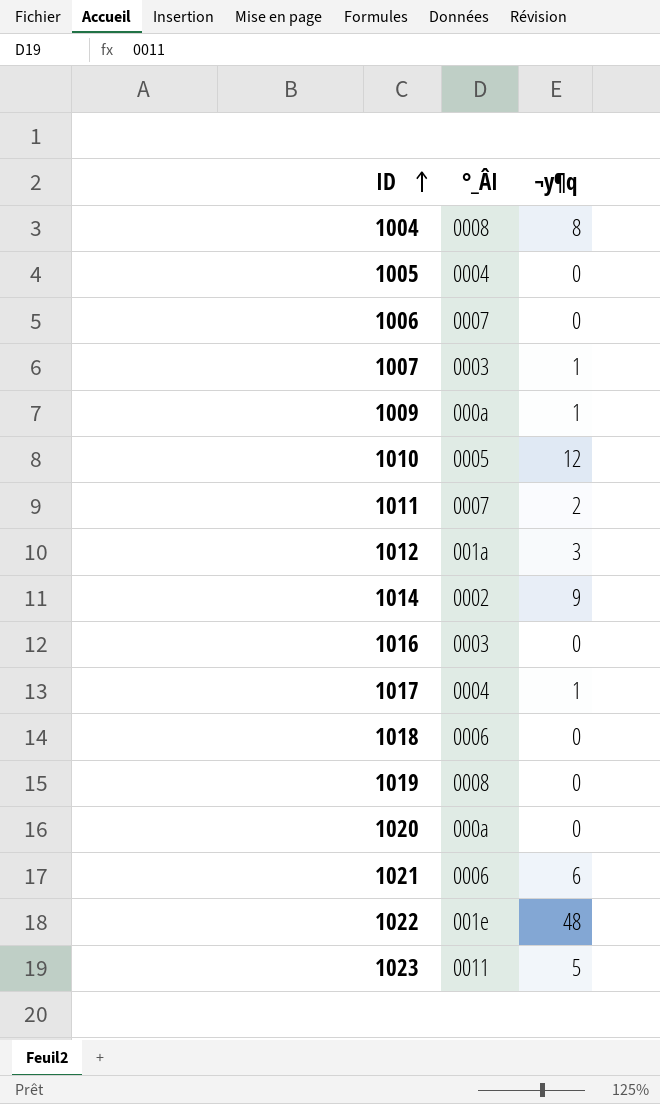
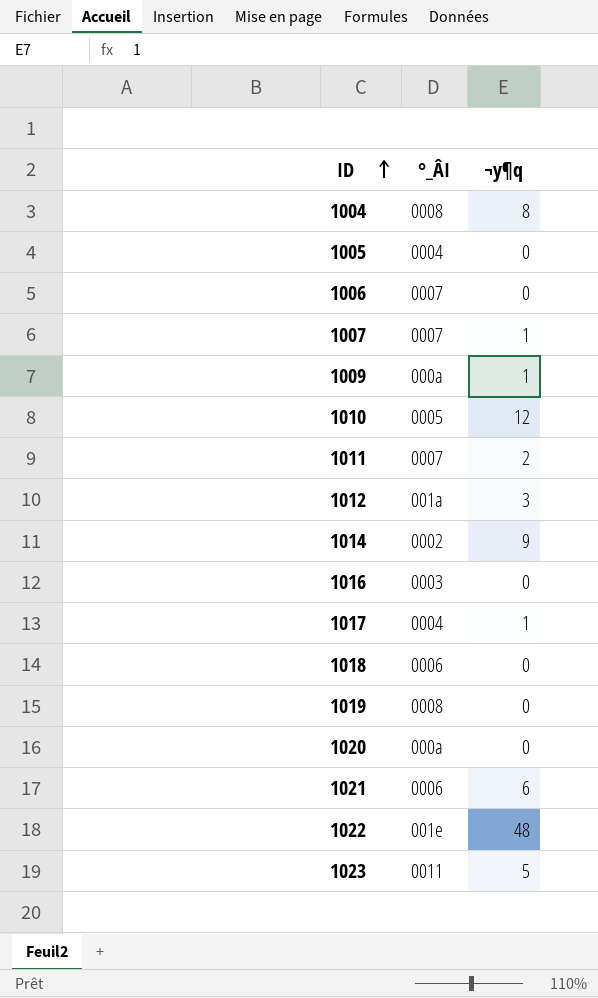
1007 | °_ÂI: 0003 -> 0007

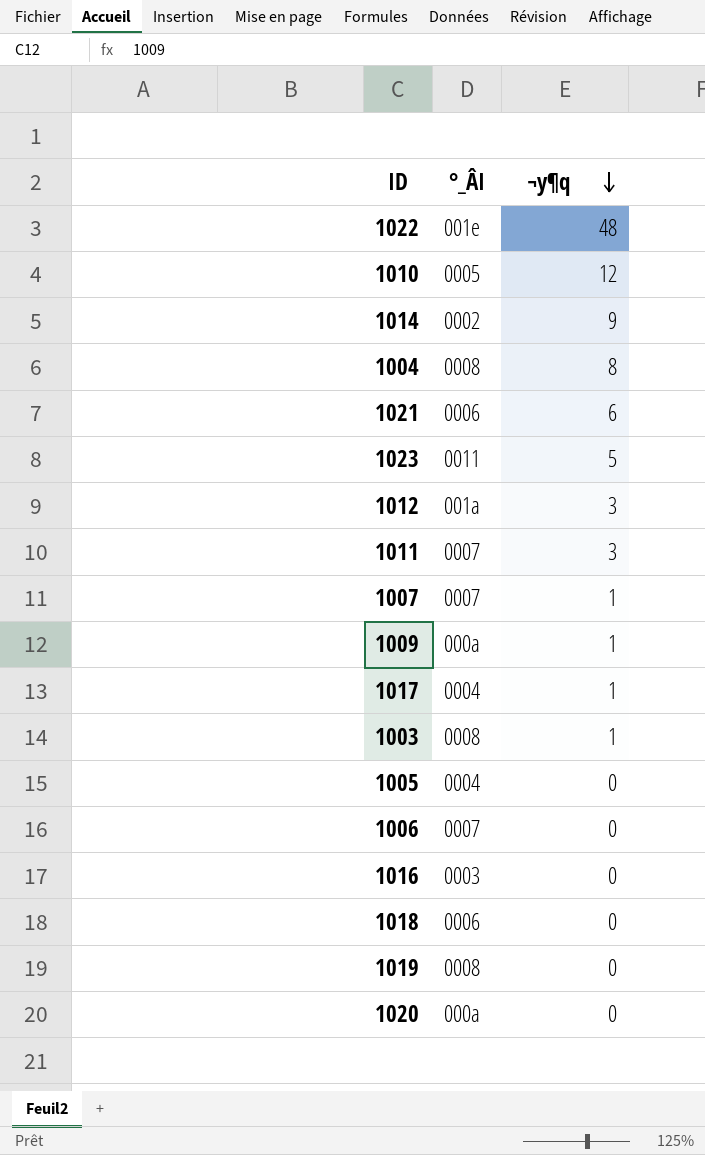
row order: ID ascending -> ¬y¶q descending
1011 | ¬y¶q: 2 -> 3
row 1003: none -> 0008 | 1

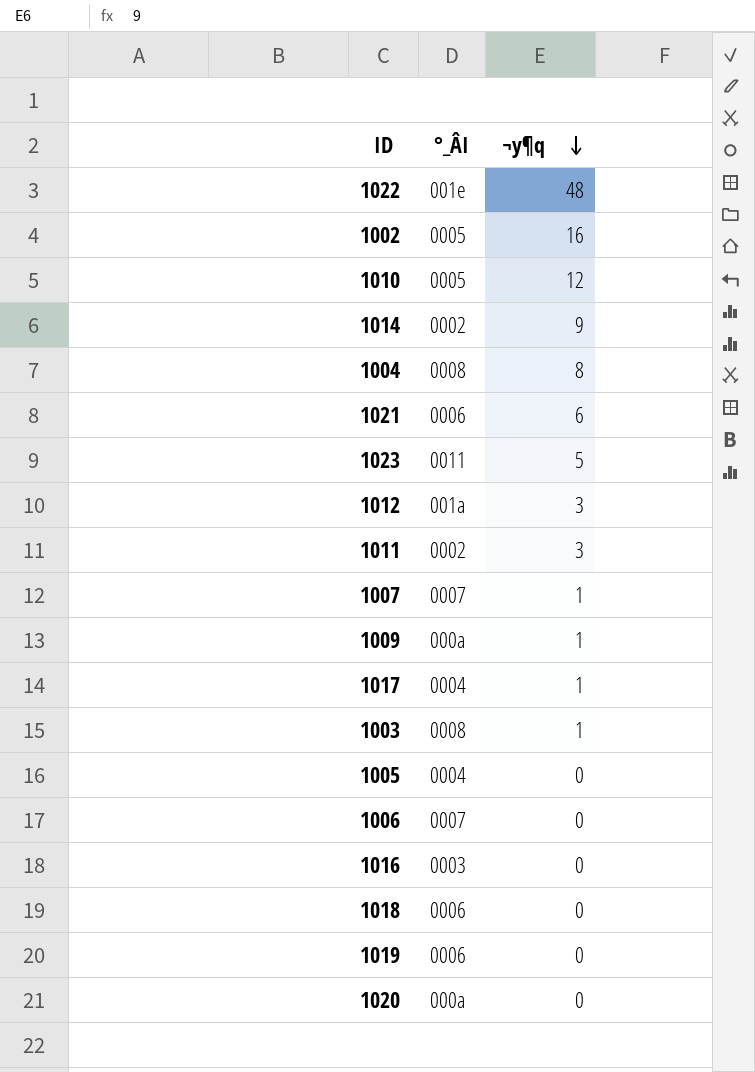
row 1002: none -> 0005 | 16
1011 | °_ÂI: 0007 -> 0002
1019 | °_ÂI: 0008 -> 0006

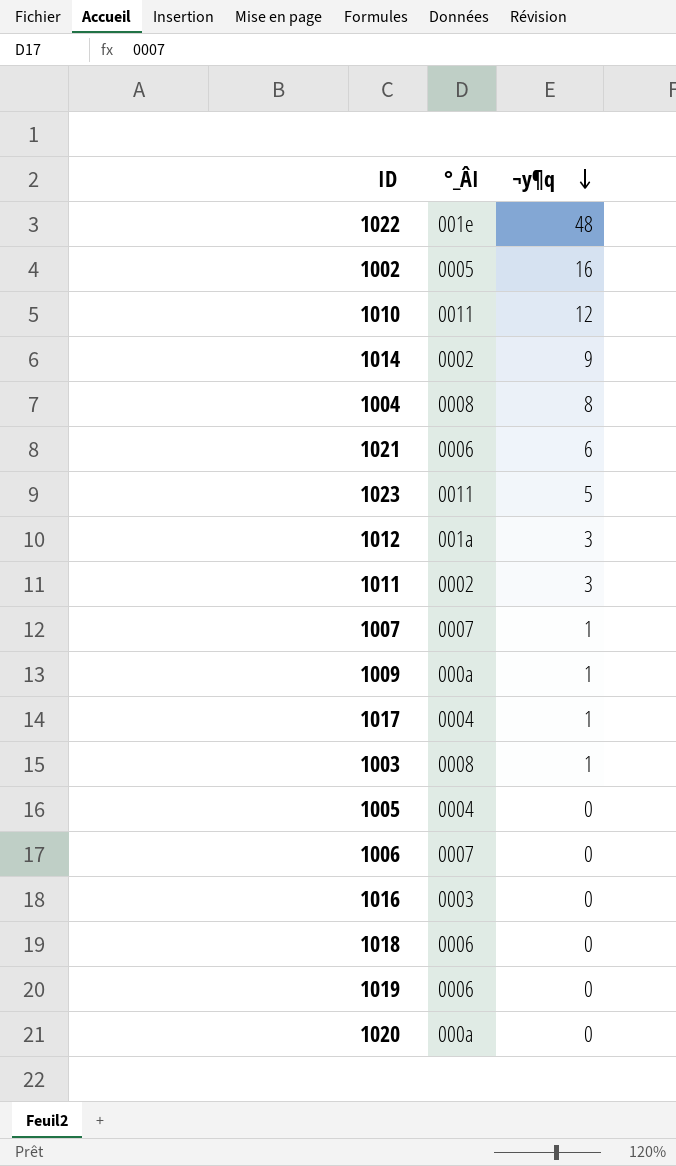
1010 | °_ÂI: 0005 -> 0011

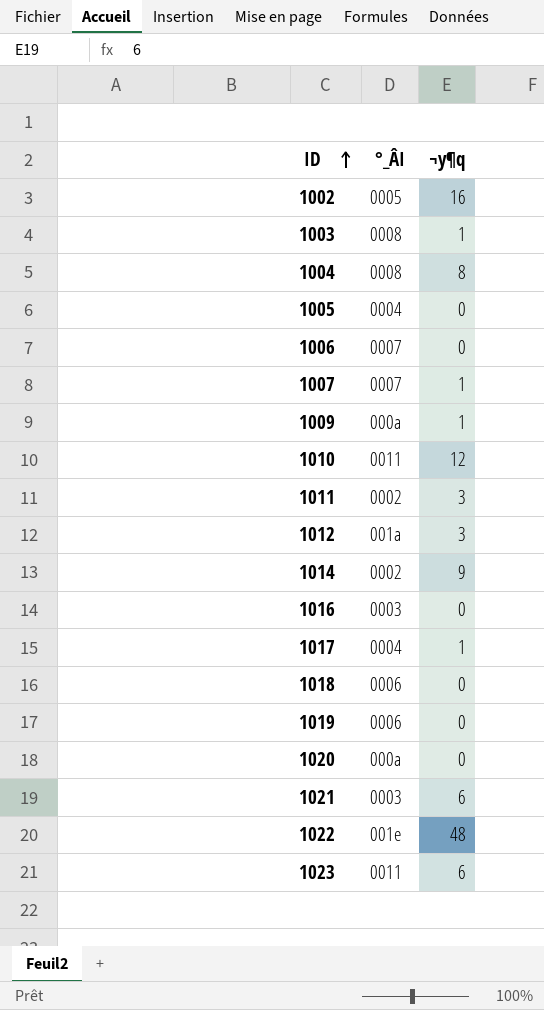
row order: ¬y¶q descending -> ID ascending
1021 | °_ÂI: 0006 -> 0003
1023 | ¬y¶q: 5 -> 6

